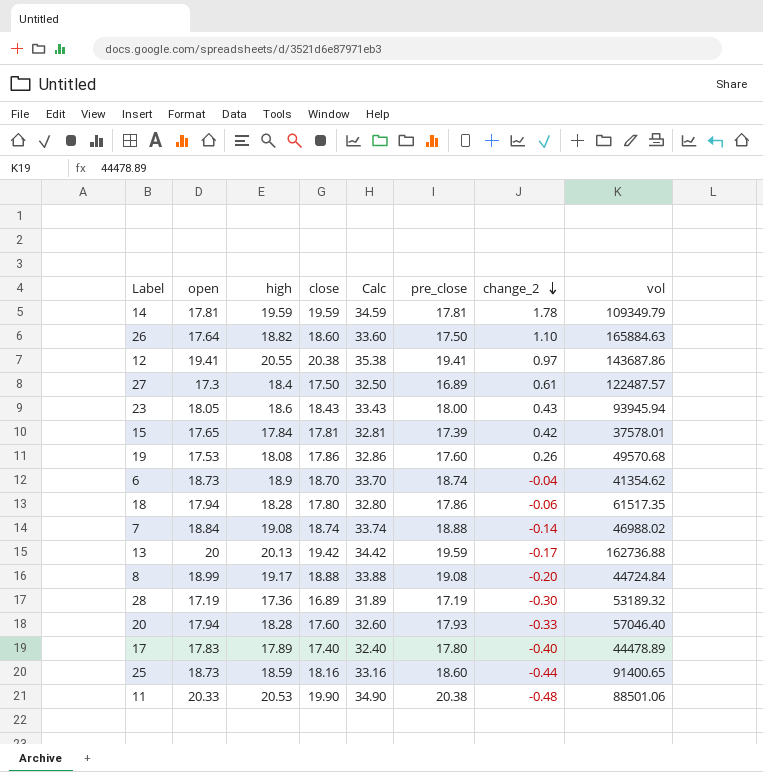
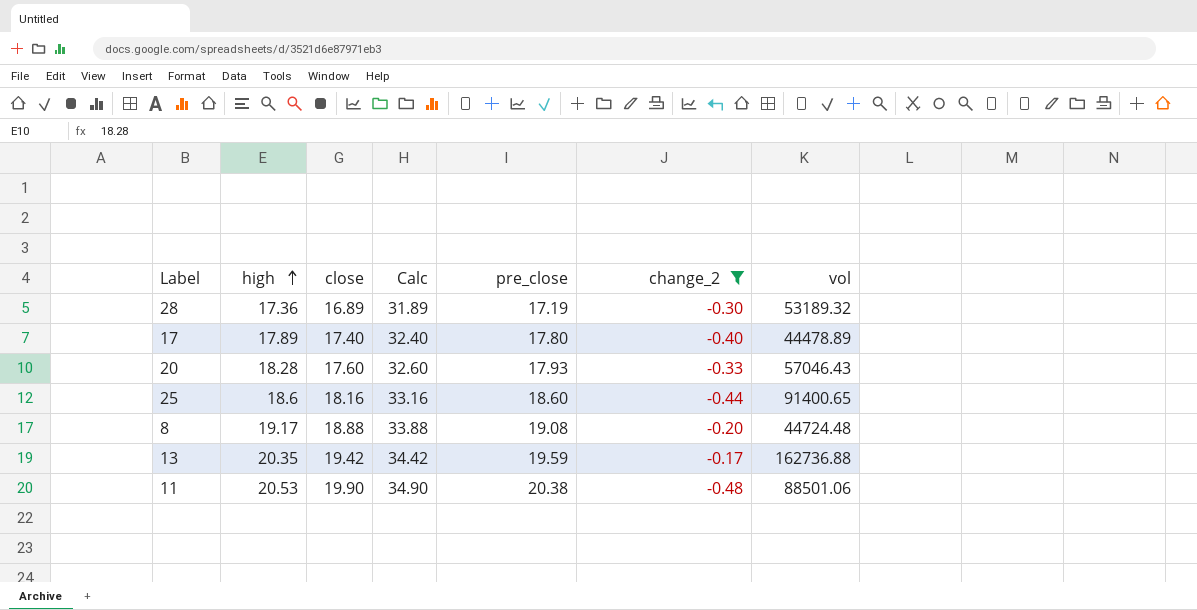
filter: none -> change_2 <= -0.17
row order: change_2 descending -> high ascending
column open | position: 2 -> none
20 | vol: 57046.40 -> 57046.43
25 | high: 18.59 -> 18.6
8 | vol: 44724.84 -> 44724.48
13 | high: 20.13 -> 20.35

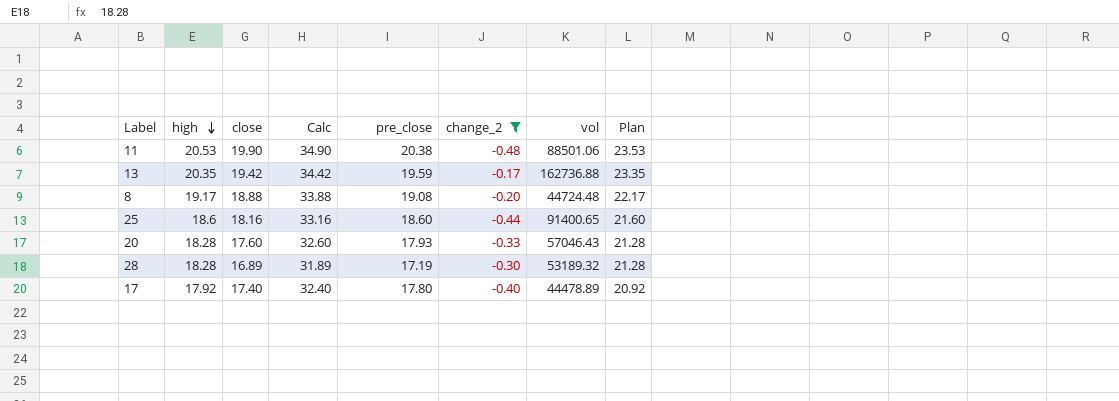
row order: high ascending -> high descending
column Plan | formula: none -> [high] + 3
28 | high: 17.36 -> 18.28
17 | high: 17.89 -> 17.92

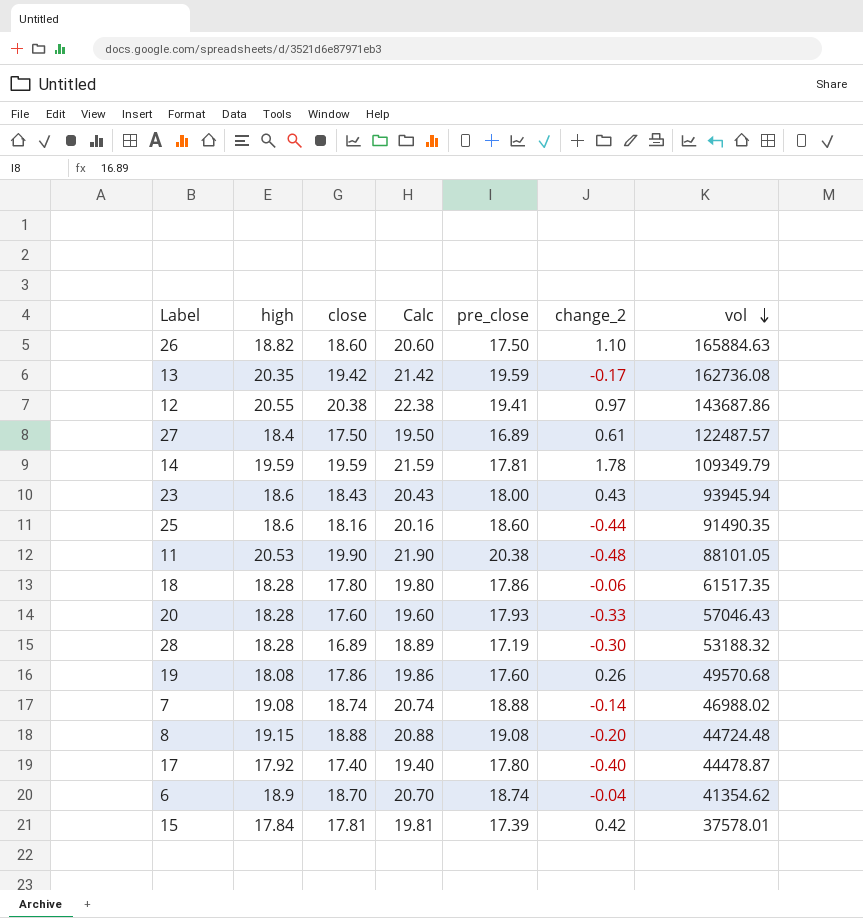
filter: change_2 <= -0.17 -> none
row order: high descending -> vol descending
column Plan | formula: [high] + 3 -> none
column Calc | formula: [close] + 15 -> [close] + 2
13 | vol: 162736.88 -> 162736.08
25 | vol: 91400.65 -> 91490.35
11 | vol: 88501.06 -> 88101.05
28 | vol: 53189.32 -> 53188.32
8 | high: 19.17 -> 19.15
17 | vol: 44478.89 -> 44478.87

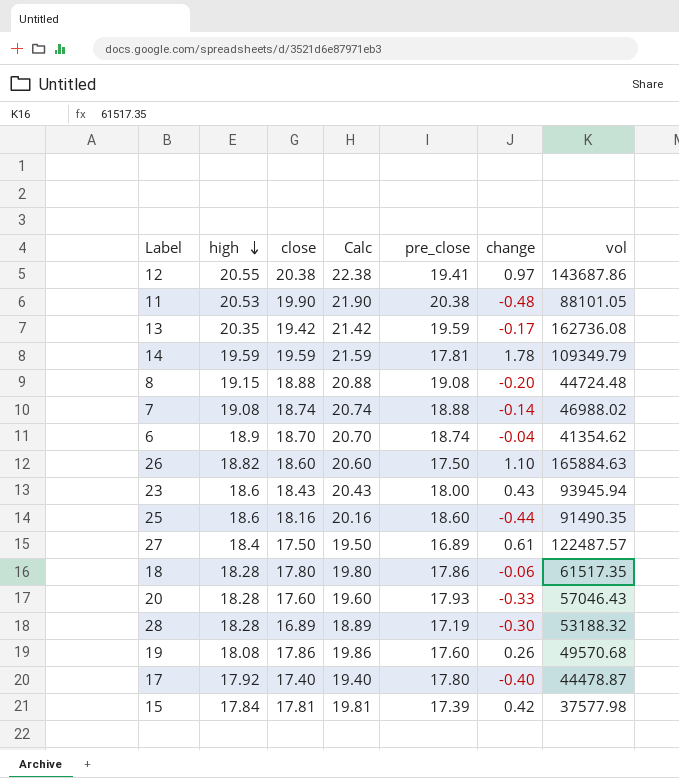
row order: vol descending -> high descending
column name: change_2 -> change
15 | vol: 37578.01 -> 37577.98

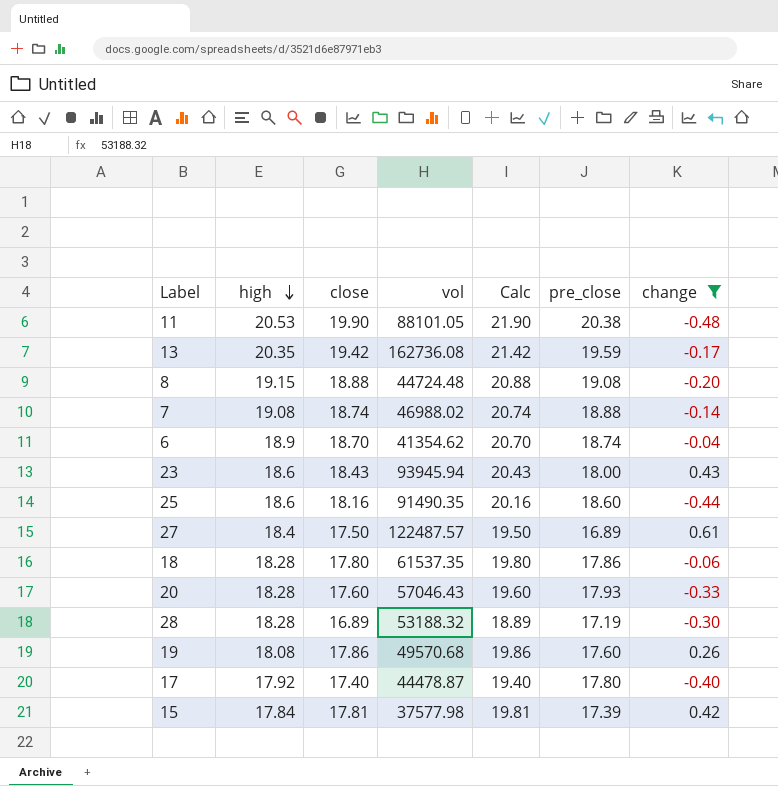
filter: none -> change <= 0.61
column vol | position: 7 -> 4
18 | vol: 61517.35 -> 61537.35

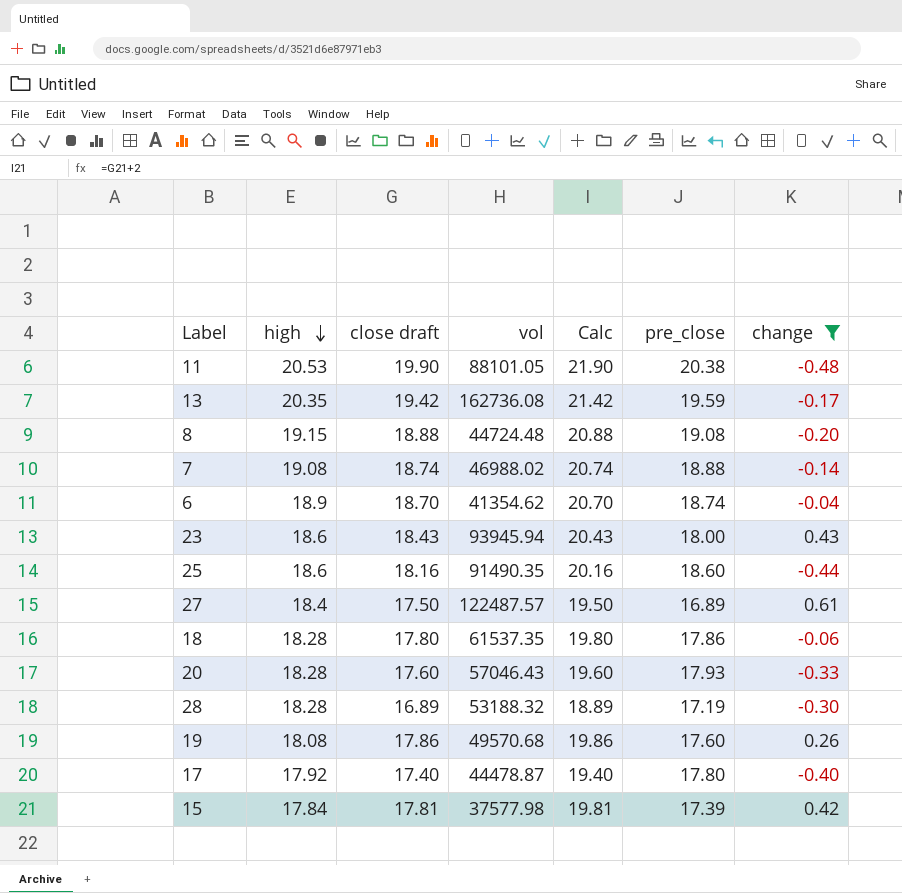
column name: close -> close draft

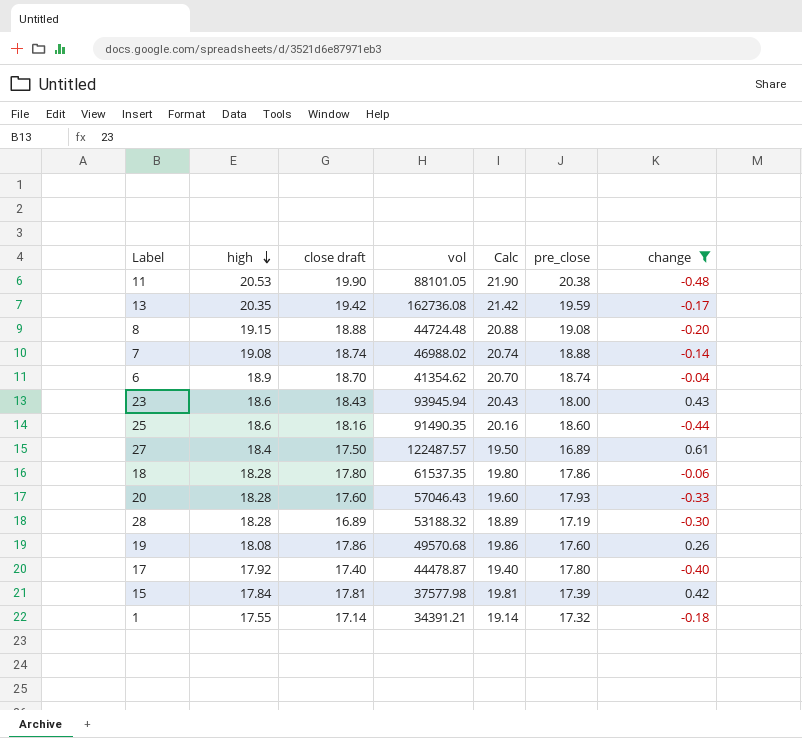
row 1: none -> 17.55 | 17.14 | 34391.21 | 19.14 | 17.32 | -0.18

